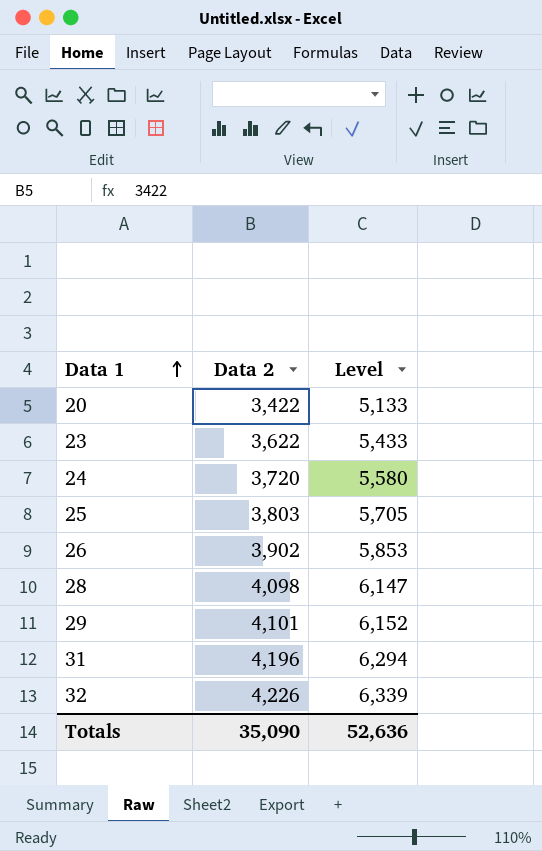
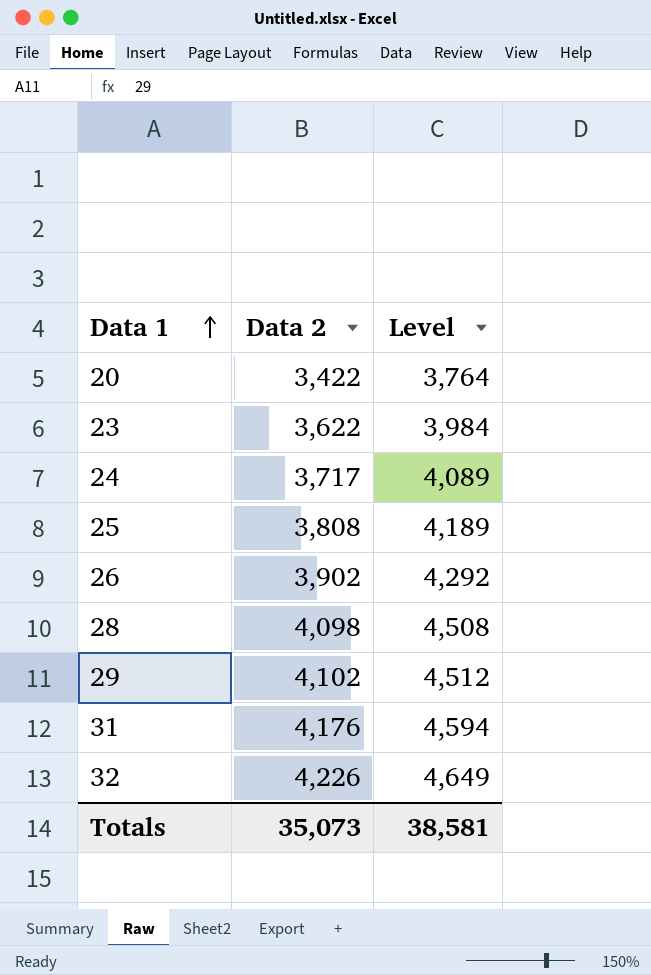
column Level | formula: [Data 2] * 1.5 -> [Data 2] * 1.1
24 | Data 2: 3,720 -> 3,717
25 | Data 2: 3,803 -> 3,808
29 | Data 2: 4,101 -> 4,102
31 | Data 2: 4,196 -> 4,176
Totals | Data 2: 35,090 -> 35,073
Totals | Level: 52,636 -> 38,581

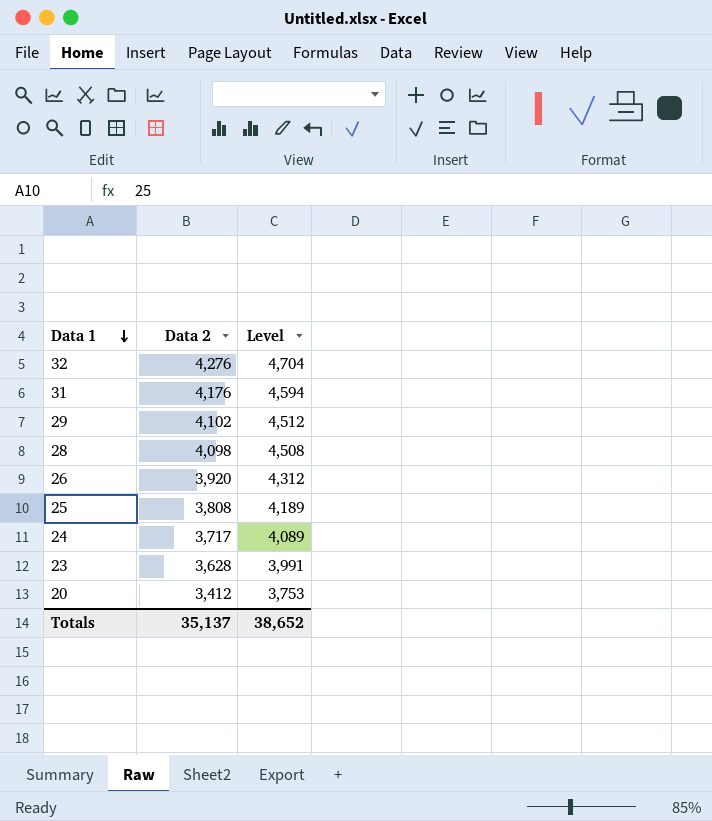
row order: Data 1 ascending -> Data 1 descending
32 | Data 2: 4,226 -> 4,276
32 | Level: 4,649 -> 4,704
26 | Data 2: 3,902 -> 3,920
26 | Level: 4,292 -> 4,312
23 | Data 2: 3,622 -> 3,628
23 | Level: 3,984 -> 3,991
20 | Data 2: 3,422 -> 3,412
20 | Level: 3,764 -> 3,753
Totals | Data 2: 35,073 -> 35,137
Totals | Level: 38,581 -> 38,652

